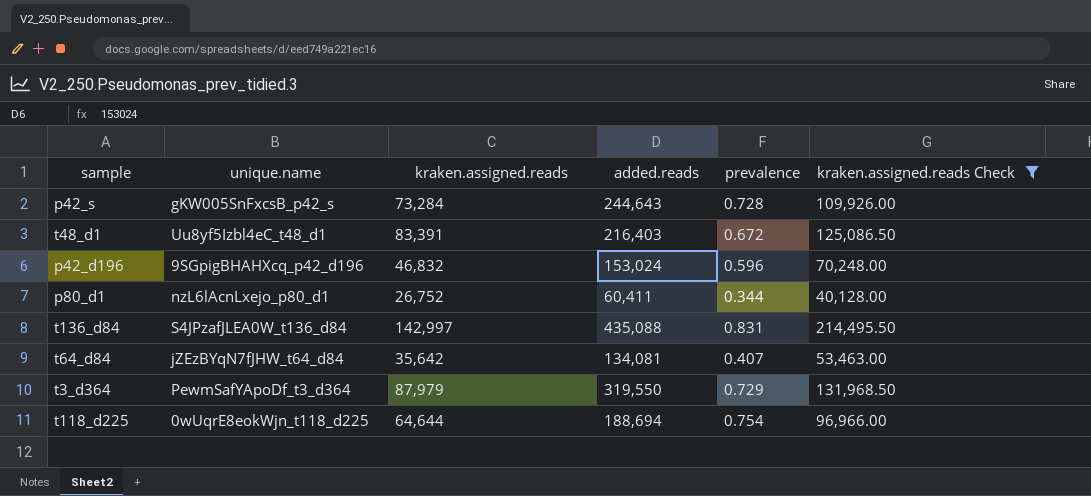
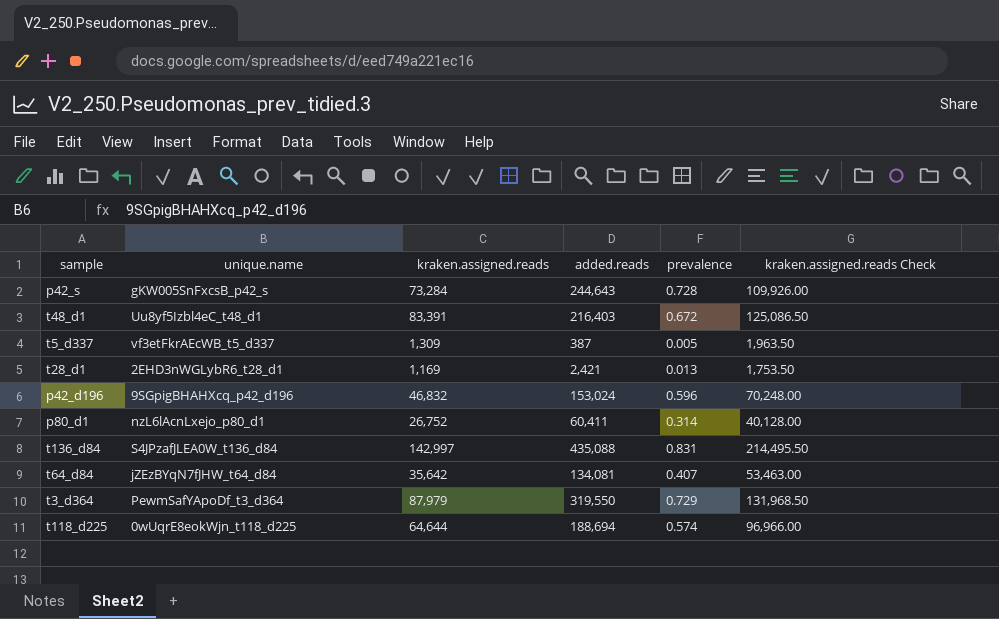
filter: kraken.assigned.reads Check >= 40,128.00 -> none
p80_d1 | prevalence: 0.344 -> 0.314
t118_d225 | prevalence: 0.754 -> 0.574

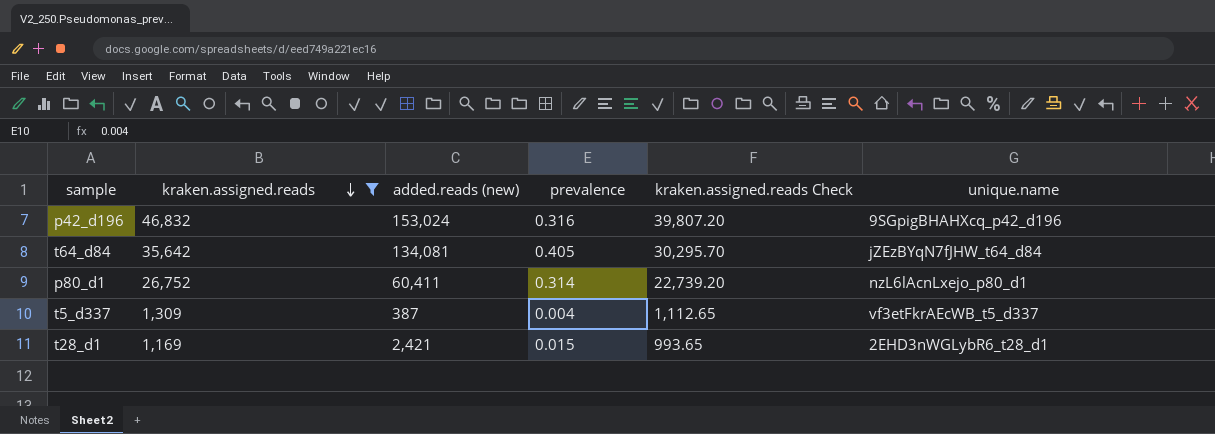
filter: none -> kraken.assigned.reads <= 46,832
row order: none -> kraken.assigned.reads descending
column name: added.reads -> added.reads (new)
column kraken.assigned.reads Check | formula: [kraken.assigned.reads] * 1.5 -> [kraken.assigned.reads] * 0.85
column unique.name | position: 2 -> 6
p42_d196 | prevalence: 0.596 -> 0.316
t64_d84 | prevalence: 0.407 -> 0.405
t5_d337 | prevalence: 0.005 -> 0.004
t28_d1 | prevalence: 0.013 -> 0.015

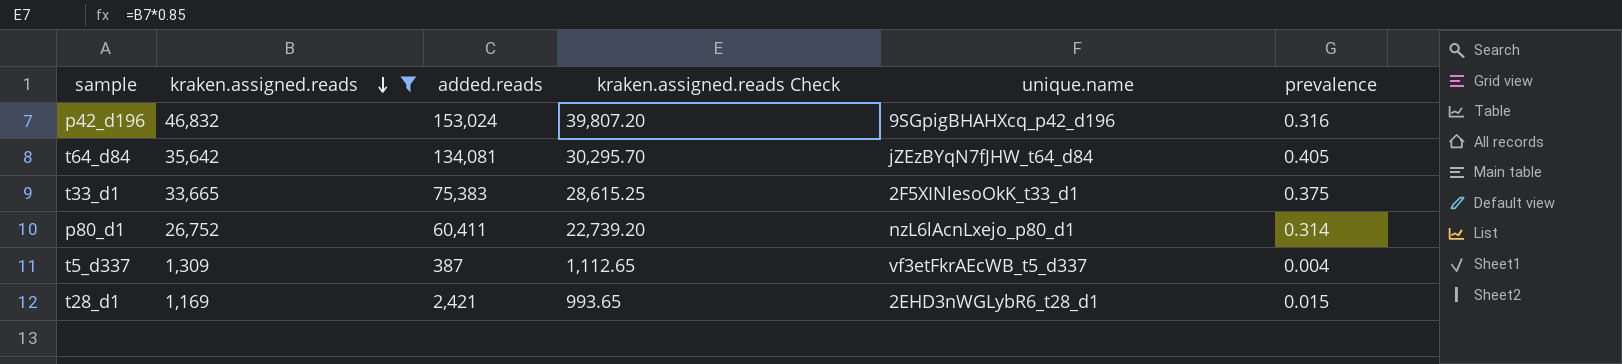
column name: added.reads (new) -> added.reads
column prevalence | position: 4 -> 6
row t33_d1: none -> 33,665 | 75,383 | 28,615.25 | 2F5XINlesoOkK_t33_d1 | 0.375

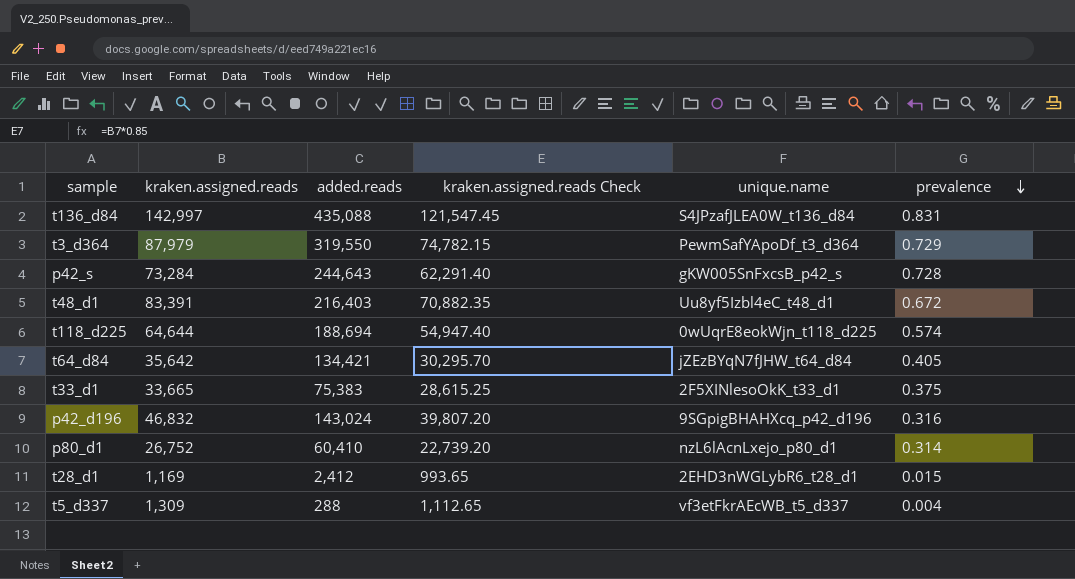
filter: kraken.assigned.reads <= 46,832 -> none
row order: kraken.assigned.reads descending -> prevalence descending
t64_d84 | added.reads: 134,081 -> 134,421
p42_d196 | added.reads: 153,024 -> 143,024
p80_d1 | added.reads: 60,411 -> 60,410
t28_d1 | added.reads: 2,421 -> 2,412
t5_d337 | added.reads: 387 -> 288

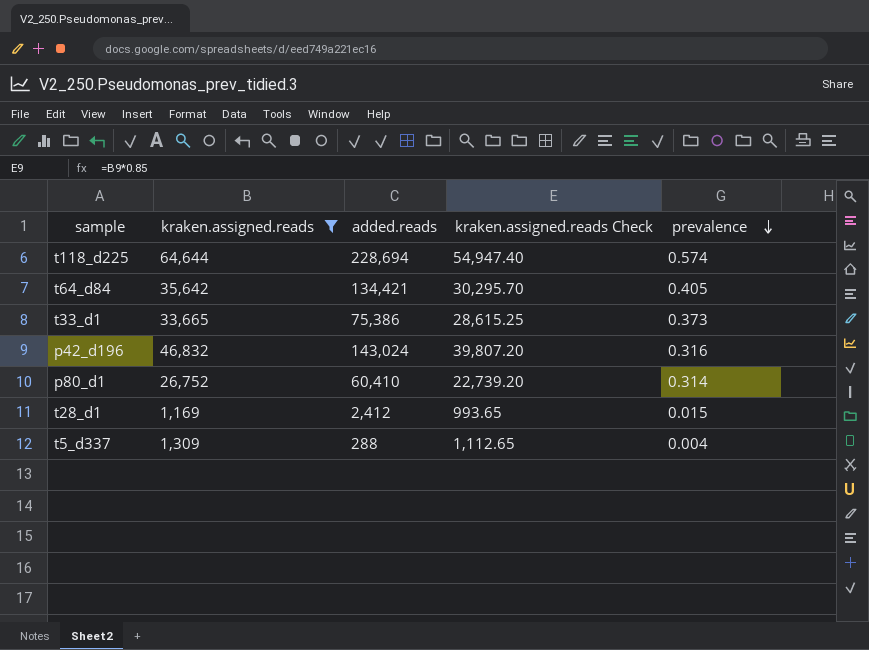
filter: none -> kraken.assigned.reads <= 64,644
column unique.name | position: 5 -> none
t118_d225 | added.reads: 188,694 -> 228,694
t33_d1 | added.reads: 75,383 -> 75,386
t33_d1 | prevalence: 0.375 -> 0.373

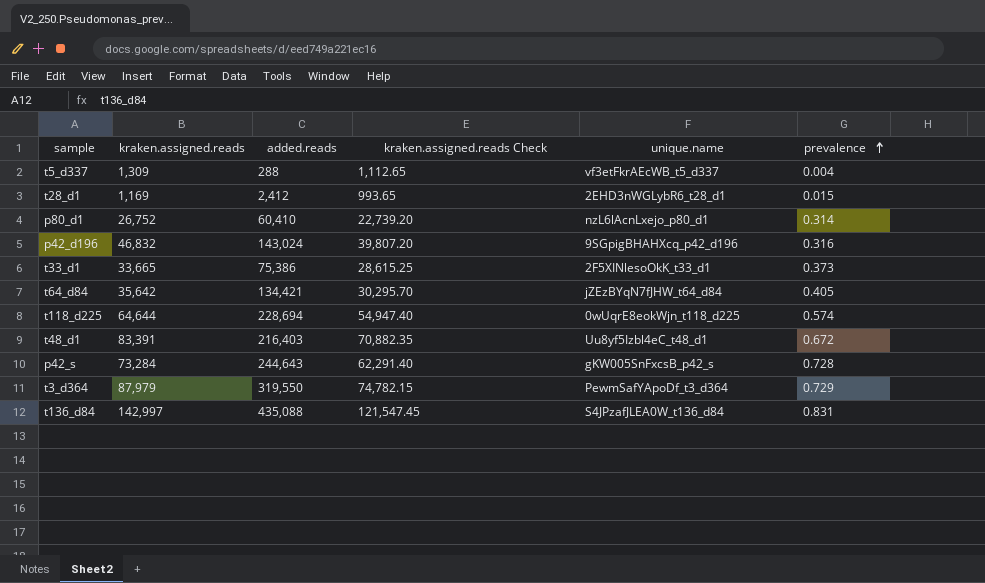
filter: kraken.assigned.reads <= 64,644 -> none
row order: prevalence descending -> prevalence ascending
column unique.name | position: none -> 5

